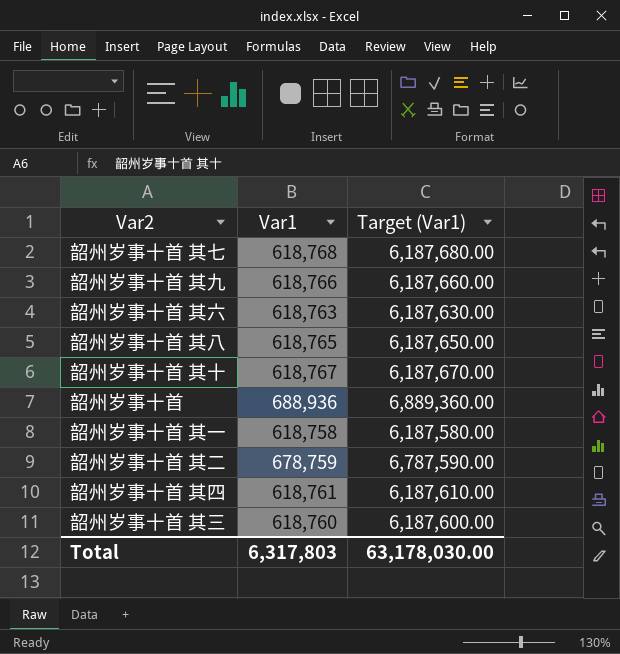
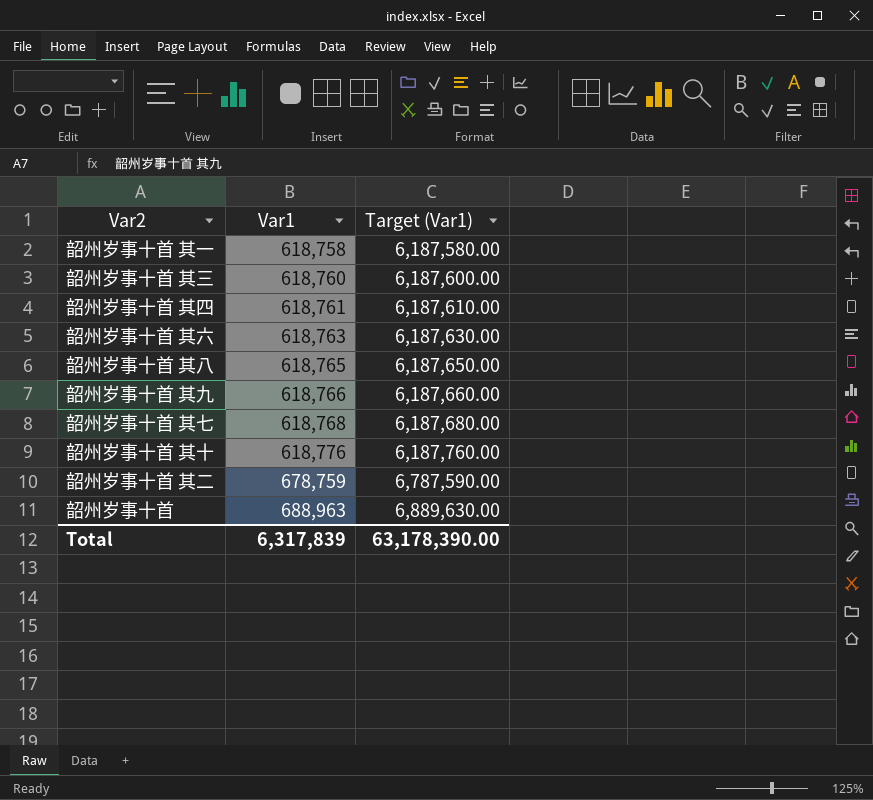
row order: none -> Var1 ascending
韶州岁事十首 其十 | Var1: 618,767 -> 618,776
韶州岁事十首 其十 | Target (Var1): 6,187,670.00 -> 6,187,760.00
韶州岁事十首 | Var1: 688,936 -> 688,963
韶州岁事十首 | Target (Var1): 6,889,360.00 -> 6,889,630.00
Total | Var1: 6,317,803 -> 6,317,839
Total | Target (Var1): 63,178,030.00 -> 63,178,390.00

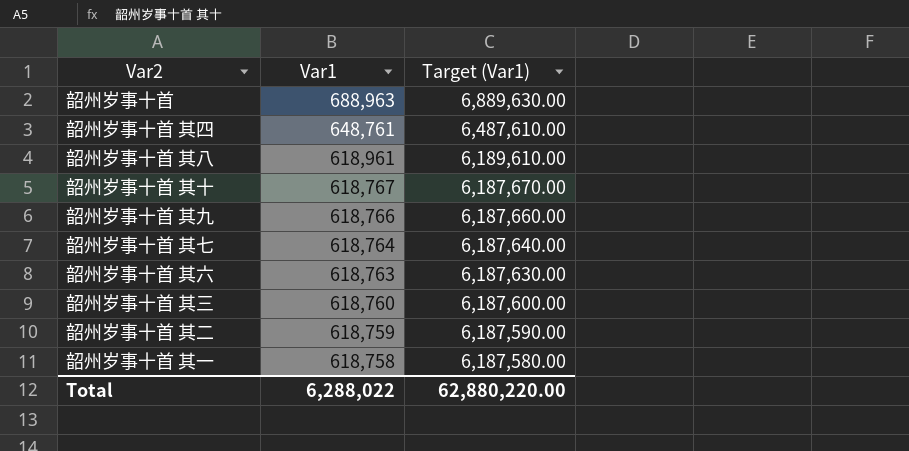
row order: Var1 ascending -> Var1 descending
韶州岁事十首 其四 | Var1: 618,761 -> 648,761
韶州岁事十首 其四 | Target (Var1): 6,187,610.00 -> 6,487,610.00
韶州岁事十首 其八 | Var1: 618,765 -> 618,961
韶州岁事十首 其八 | Target (Var1): 6,187,650.00 -> 6,189,610.00
韶州岁事十首 其十 | Var1: 618,776 -> 618,767
韶州岁事十首 其十 | Target (Var1): 6,187,760.00 -> 6,187,670.00
韶州岁事十首 其七 | Var1: 618,768 -> 618,764
韶州岁事十首 其七 | Target (Var1): 6,187,680.00 -> 6,187,640.00
韶州岁事十首 其二 | Var1: 678,759 -> 618,759
韶州岁事十首 其二 | Target (Var1): 6,787,590.00 -> 6,187,590.00
Total | Var1: 6,317,839 -> 6,288,022
Total | Target (Var1): 63,178,390.00 -> 62,880,220.00

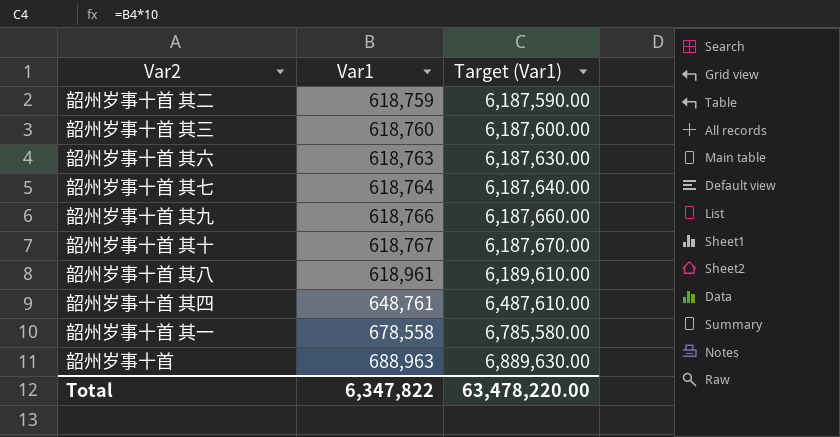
row order: Var1 descending -> Var1 ascending
韶州岁事十首 其一 | Var1: 618,758 -> 678,558
韶州岁事十首 其一 | Target (Var1): 6,187,580.00 -> 6,785,580.00
Total | Var1: 6,288,022 -> 6,347,822
Total | Target (Var1): 62,880,220.00 -> 63,478,220.00

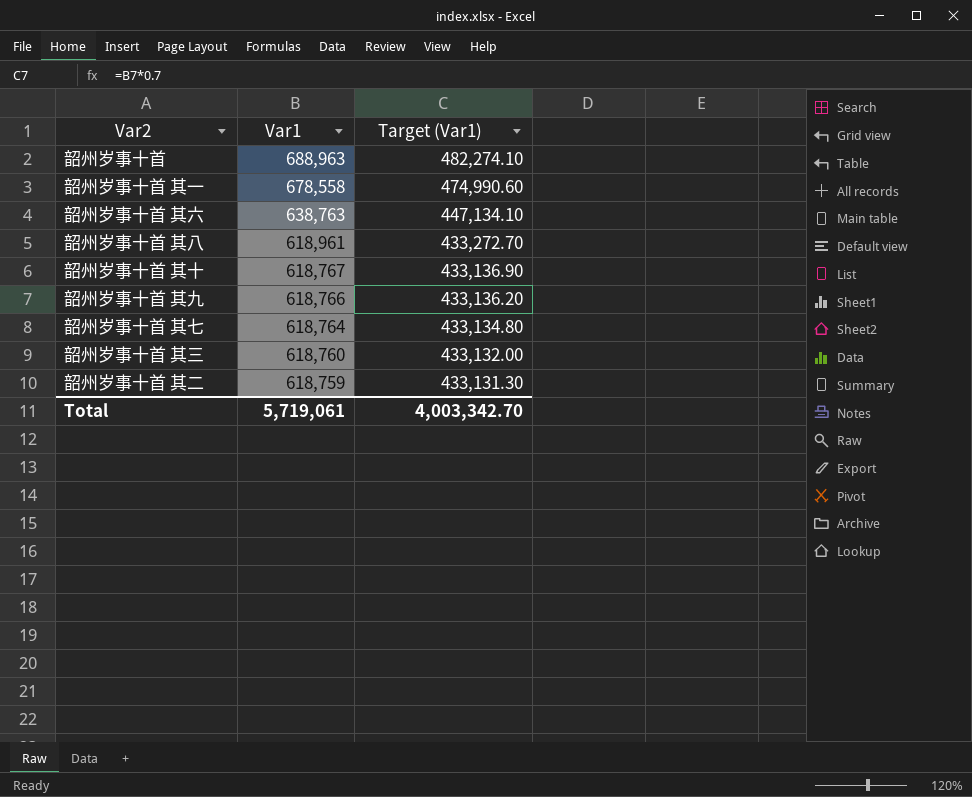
row order: Var1 ascending -> Var1 descending
column Target (Var1) | formula: [Var1] * 10 -> [Var1] * 0.7
row 韶州岁事十首 其四: 648,761 | 6,487,610.00 -> none
韶州岁事十首 其六 | Var1: 618,763 -> 638,763
Total | Var1: 6,347,822 -> 5,719,061
Total | Target (Var1): 63,478,220.00 -> 4,003,342.70

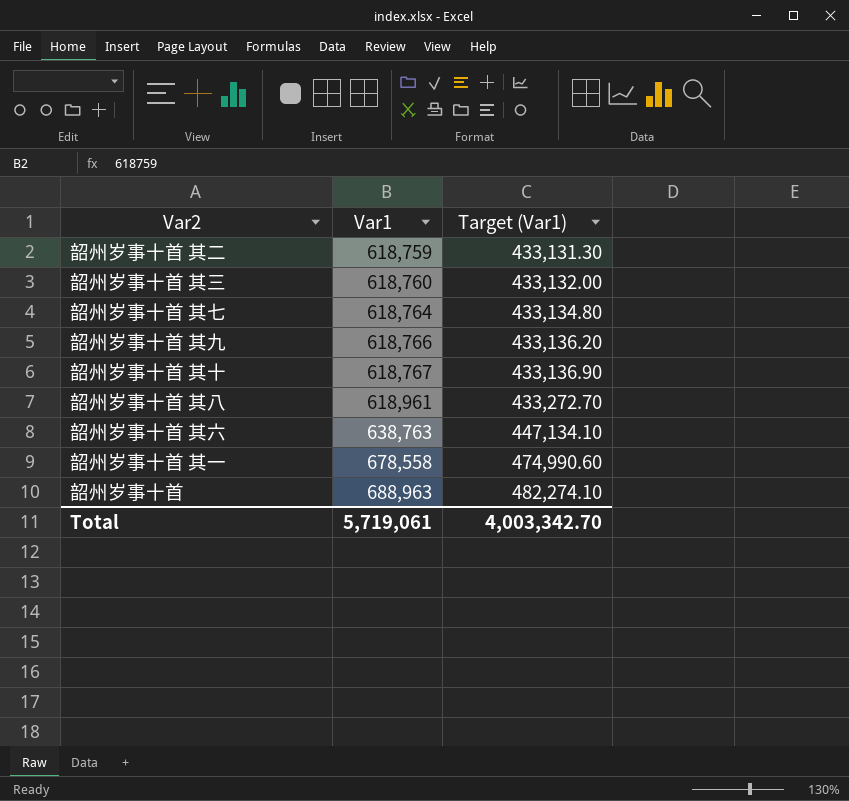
row order: Var1 descending -> Var1 ascending

